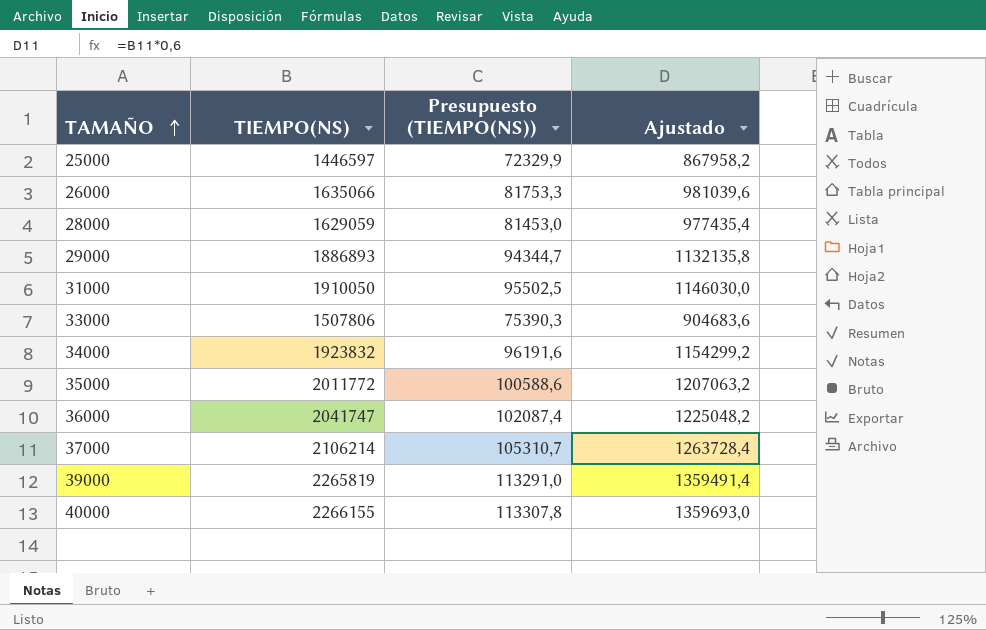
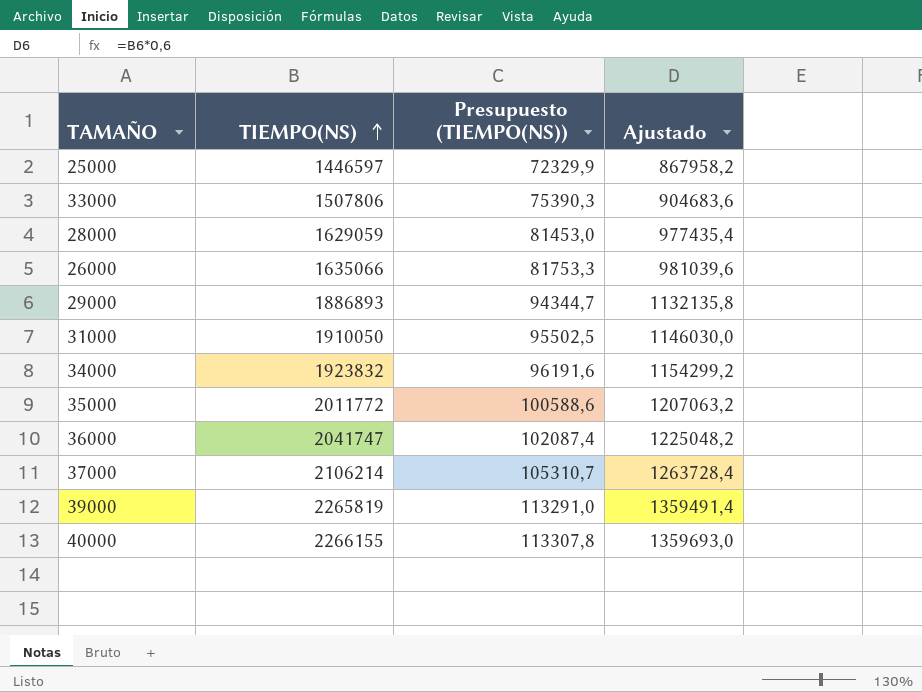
row order: TAMAÑO ascending -> TIEMPO(NS) ascending

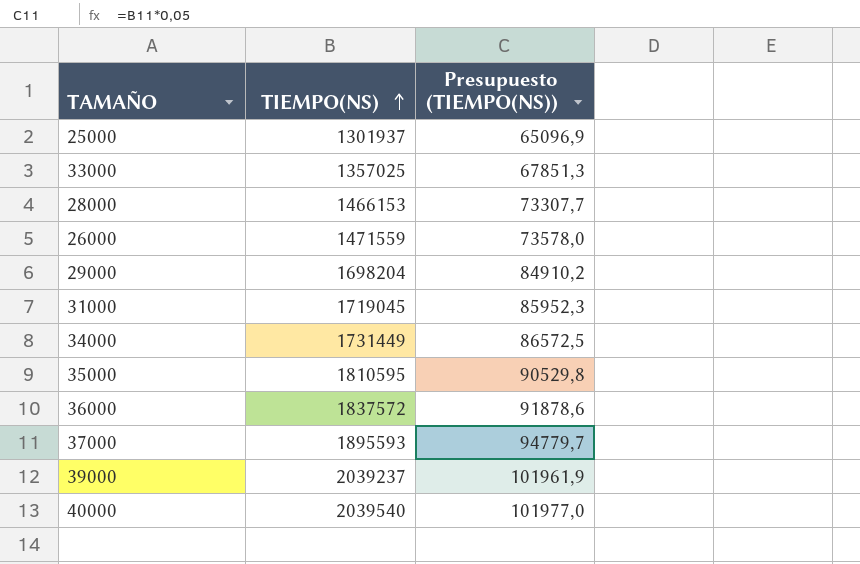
column Ajustado | formula: [TIEMPO(NS)] * 0,6 -> none
25000 | TIEMPO(NS): 1446597 -> 1301937
25000 | Presupuesto (TIEMPO(NS)): 72329,9 -> 65096,9
33000 | TIEMPO(NS): 1507806 -> 1357025
33000 | Presupuesto (TIEMPO(NS)): 75390,3 -> 67851,3
28000 | TIEMPO(NS): 1629059 -> 1466153
28000 | Presupuesto (TIEMPO(NS)): 81453,0 -> 73307,7
26000 | TIEMPO(NS): 1635066 -> 1471559
26000 | Presupuesto (TIEMPO(NS)): 81753,3 -> 73578,0
29000 | TIEMPO(NS): 1886893 -> 1698204
29000 | Presupuesto (TIEMPO(NS)): 94344,7 -> 84910,2
31000 | TIEMPO(NS): 1910050 -> 1719045
31000 | Presupuesto (TIEMPO(NS)): 95502,5 -> 85952,3
34000 | TIEMPO(NS): 1923832 -> 1731449
34000 | Presupuesto (TIEMPO(NS)): 96191,6 -> 86572,5
35000 | TIEMPO(NS): 2011772 -> 1810595
35000 | Presupuesto (TIEMPO(NS)): 100588,6 -> 90529,8
36000 | TIEMPO(NS): 2041747 -> 1837572
36000 | Presupuesto (TIEMPO(NS)): 102087,4 -> 91878,6
37000 | TIEMPO(NS): 2106214 -> 1895593
37000 | Presupuesto (TIEMPO(NS)): 105310,7 -> 94779,7
39000 | TIEMPO(NS): 2265819 -> 2039237
39000 | Presupuesto (TIEMPO(NS)): 113291,0 -> 101961,9
40000 | TIEMPO(NS): 2266155 -> 2039540
40000 | Presupuesto (TIEMPO(NS)): 113307,8 -> 101977,0

